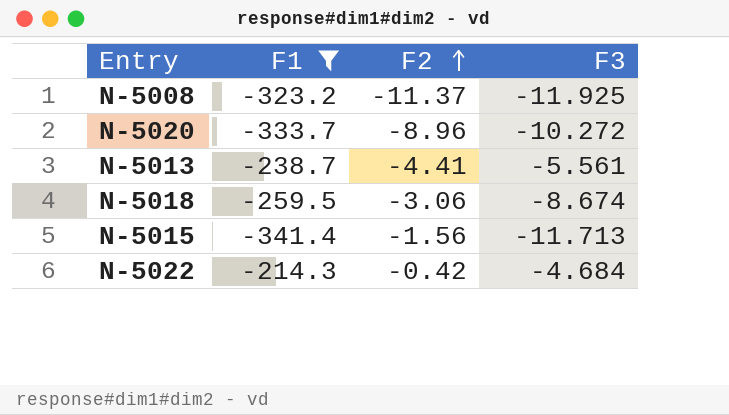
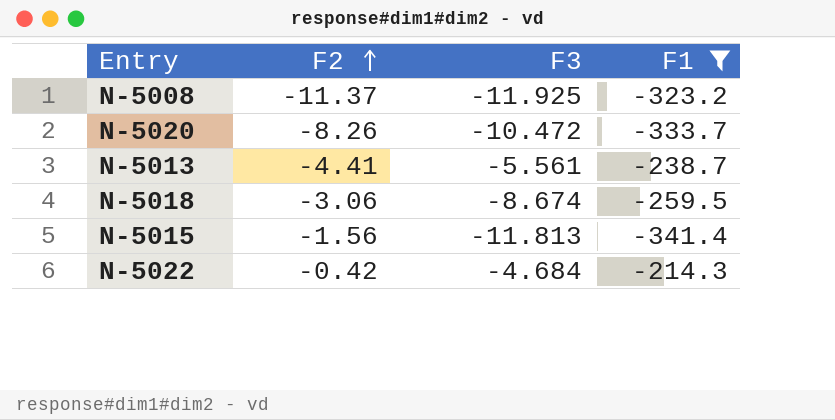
column F1 | position: 2 -> 4
N-5020 | F2: -8.96 -> -8.26
N-5020 | F3: -10.272 -> -10.472
N-5015 | F3: -11.713 -> -11.813

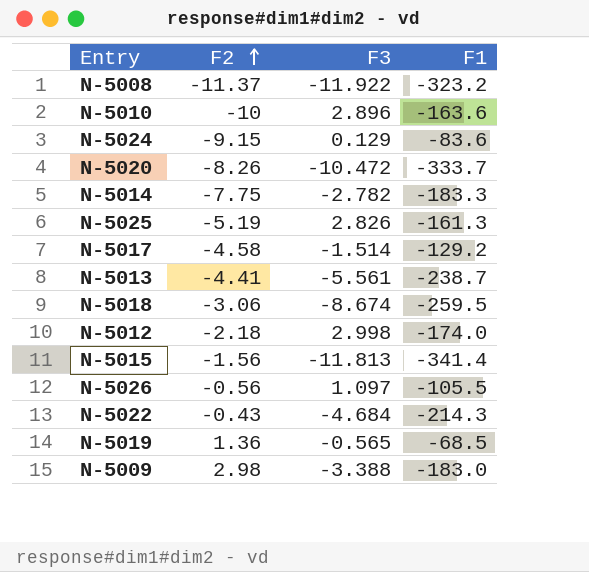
filter: F1 <= -214.3 -> none
N-5008 | F3: -11.925 -> -11.922
N-5022 | F2: -0.42 -> -0.43

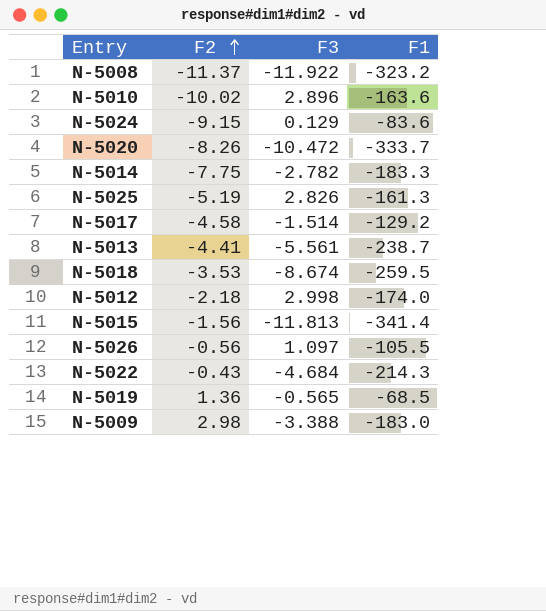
N-5010 | F2: -10 -> -10.02
N-5018 | F2: -3.06 -> -3.53

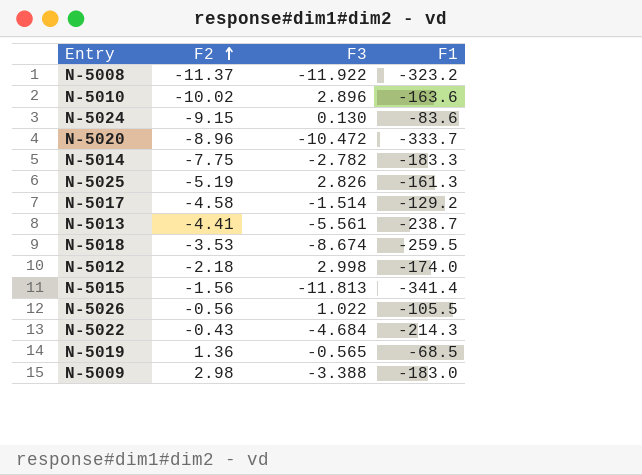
N-5024 | F3: 0.129 -> 0.130
N-5020 | F2: -8.26 -> -8.96
N-5026 | F3: 1.097 -> 1.022

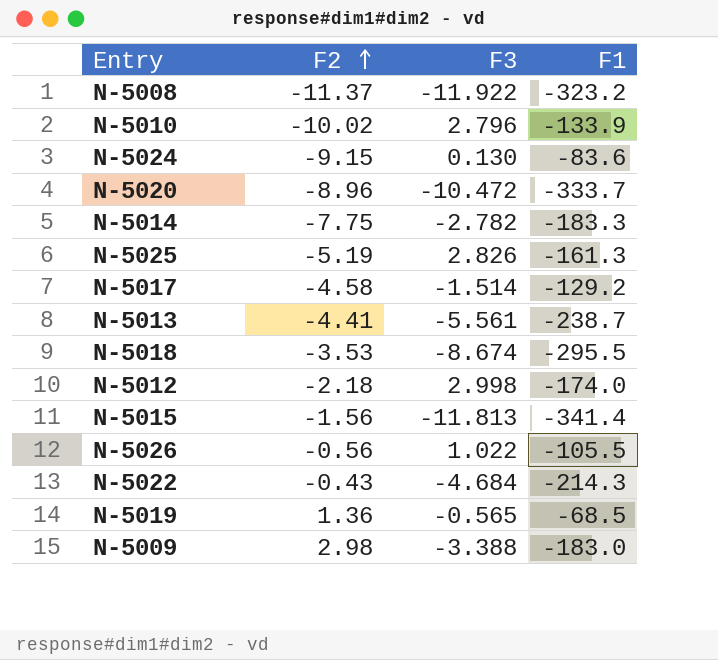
N-5010 | F3: 2.896 -> 2.796
N-5010 | F1: -163.6 -> -133.9
N-5018 | F1: -259.5 -> -295.5

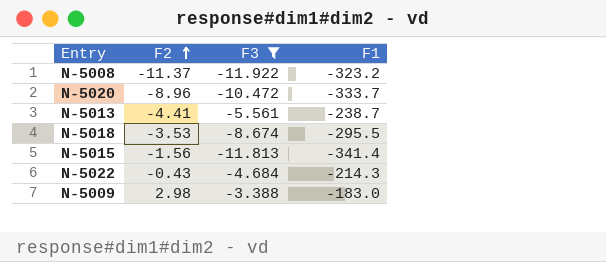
filter: none -> F3 <= -3.388

